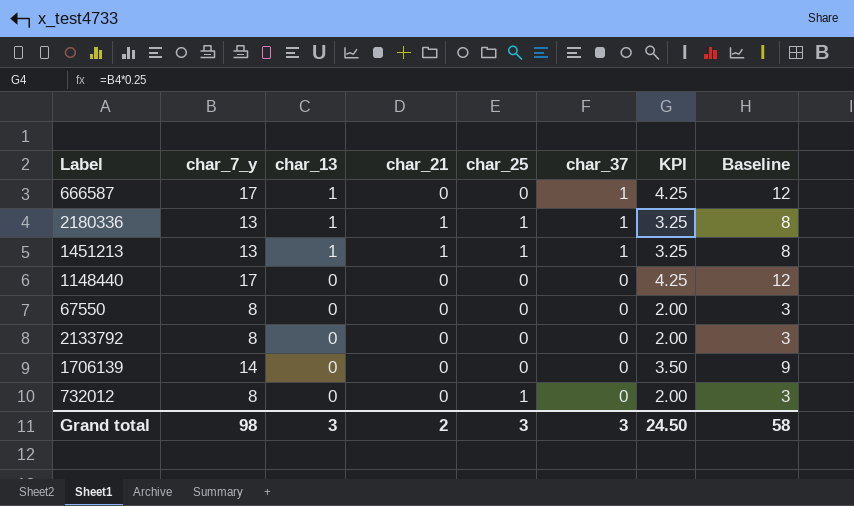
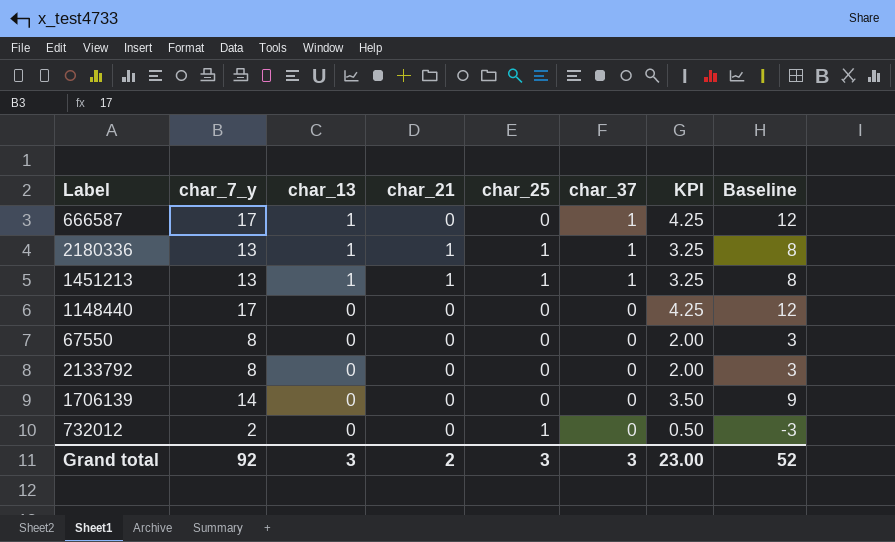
732012 | char_7_y: 8 -> 2
732012 | KPI: 2.00 -> 0.50
732012 | Baseline: 3 -> -3
Grand total | char_7_y: 98 -> 92
Grand total | KPI: 24.50 -> 23.00
Grand total | Baseline: 58 -> 52

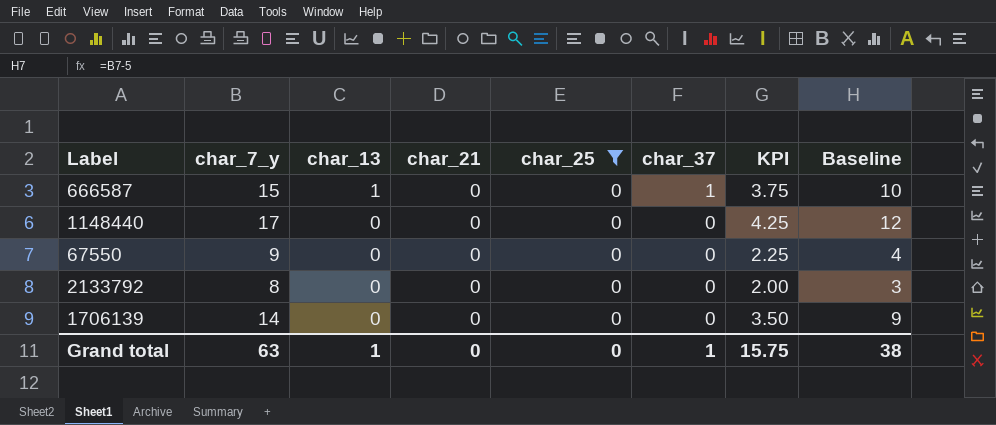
filter: none -> char_25 = 0
666587 | char_7_y: 17 -> 15
666587 | KPI: 4.25 -> 3.75
666587 | Baseline: 12 -> 10
67550 | char_7_y: 8 -> 9
67550 | KPI: 2.00 -> 2.25
67550 | Baseline: 3 -> 4
Grand total | char_7_y: 92 -> 63
Grand total | char_13: 3 -> 1
Grand total | char_21: 2 -> 0
Grand total | char_25: 3 -> 0
Grand total | char_37: 3 -> 1
Grand total | KPI: 23.00 -> 15.75
Grand total | Baseline: 52 -> 38

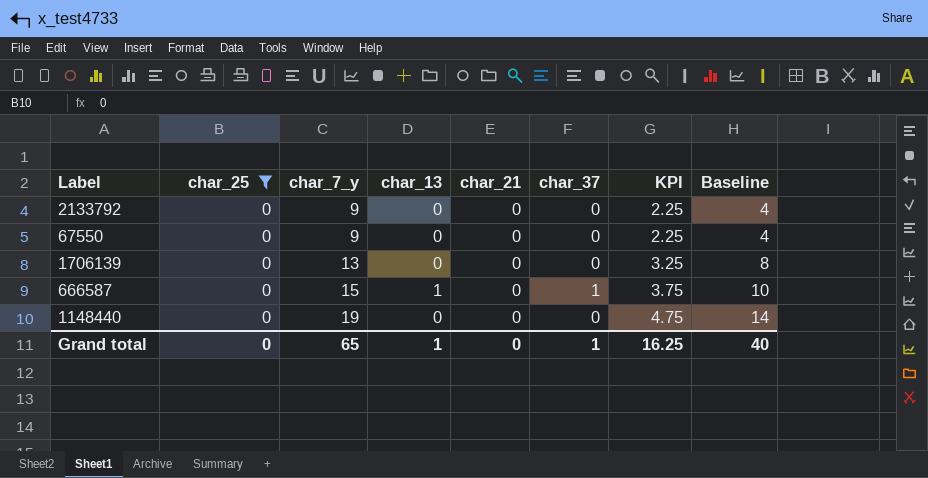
row order: char_13 descending -> char_7_y ascending
column char_25 | position: 5 -> 2
2133792 | char_7_y: 8 -> 9
2133792 | KPI: 2.00 -> 2.25
2133792 | Baseline: 3 -> 4
1706139 | char_7_y: 14 -> 13
1706139 | KPI: 3.50 -> 3.25
1706139 | Baseline: 9 -> 8
1148440 | char_7_y: 17 -> 19
1148440 | KPI: 4.25 -> 4.75
1148440 | Baseline: 12 -> 14
Grand total | char_7_y: 63 -> 65
Grand total | KPI: 15.75 -> 16.25
Grand total | Baseline: 38 -> 40

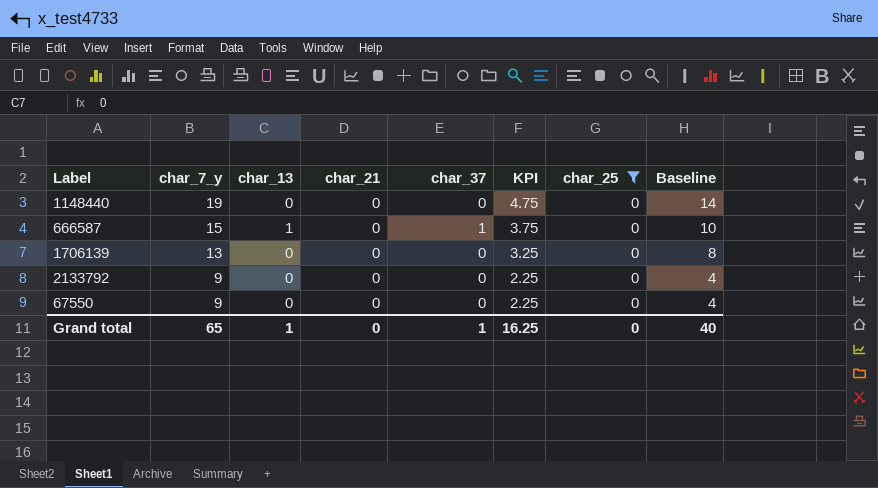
row order: char_7_y ascending -> char_7_y descending
column char_25 | position: 2 -> 7

